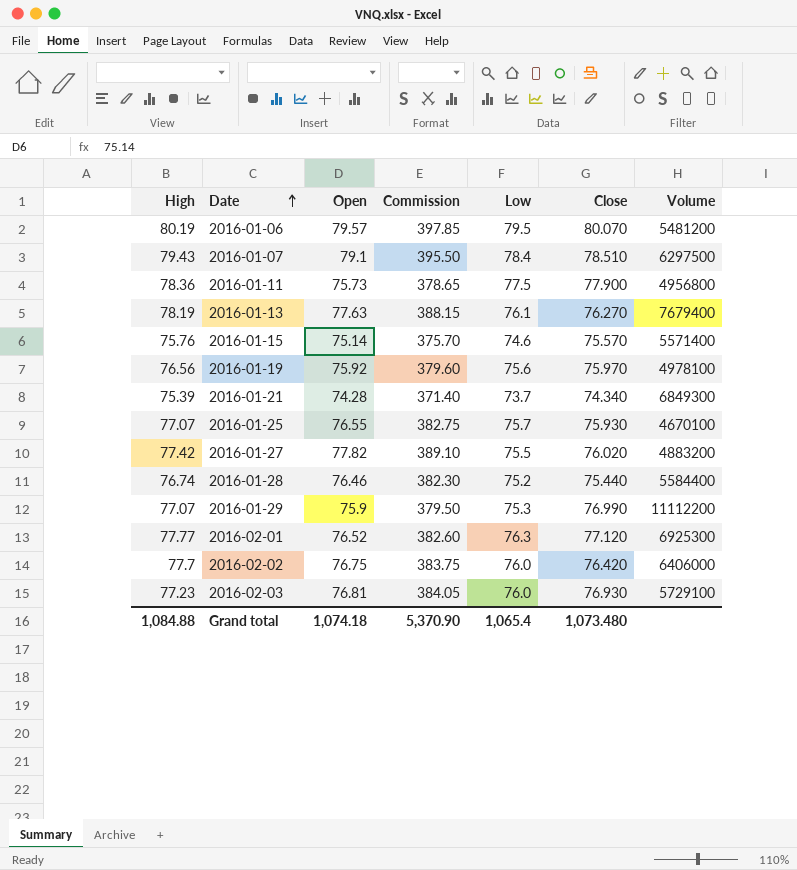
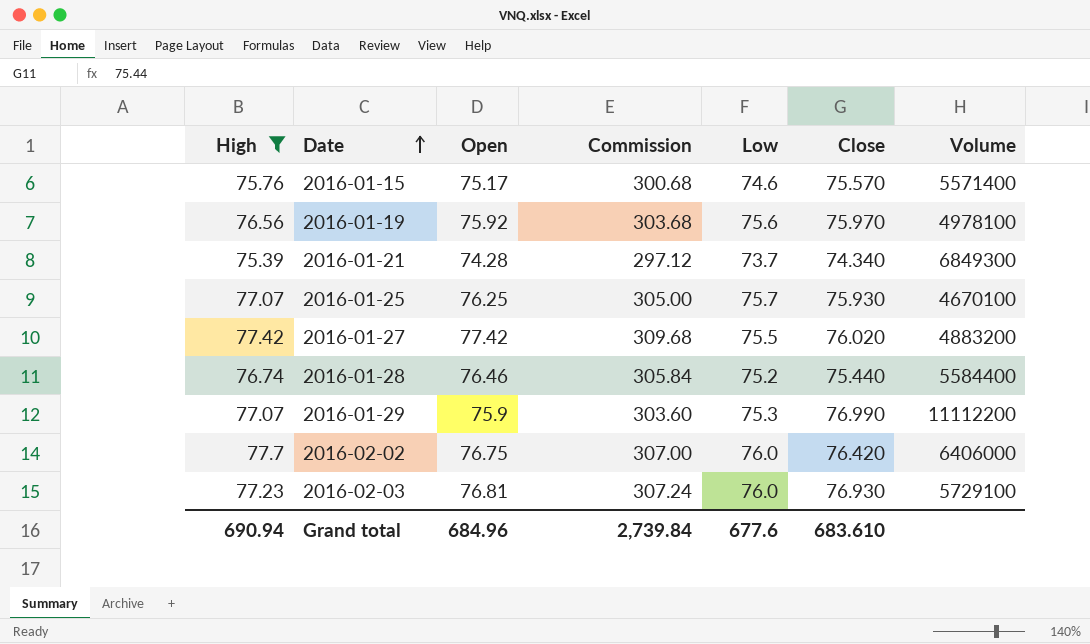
filter: none -> High <= 77.7
column Commission | formula: [Open] * 5 -> [Open] * 4
2016-01-15 | Open: 75.14 -> 75.17
2016-01-25 | Open: 76.55 -> 76.25
2016-01-27 | Open: 77.82 -> 77.42
Grand total | High: 1,084.88 -> 690.94
Grand total | Open: 1,074.18 -> 684.96
Grand total | Commission: 5,370.90 -> 2,739.84
Grand total | Low: 1,065.4 -> 677.6
Grand total | Close: 1,073.480 -> 683.610

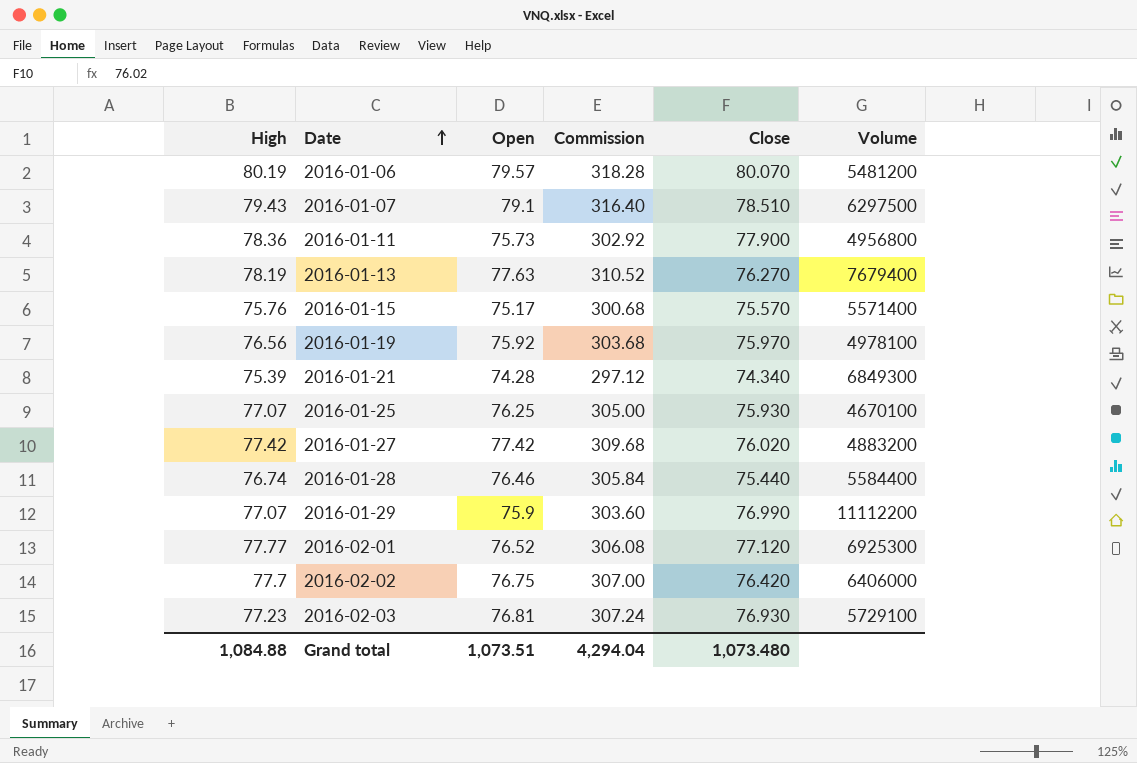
filter: High <= 77.7 -> none
column Low | position: 5 -> none
Grand total | High: 690.94 -> 1,084.88
Grand total | Open: 684.96 -> 1,073.51
Grand total | Commission: 2,739.84 -> 4,294.04
Grand total | Close: 683.610 -> 1,073.480

